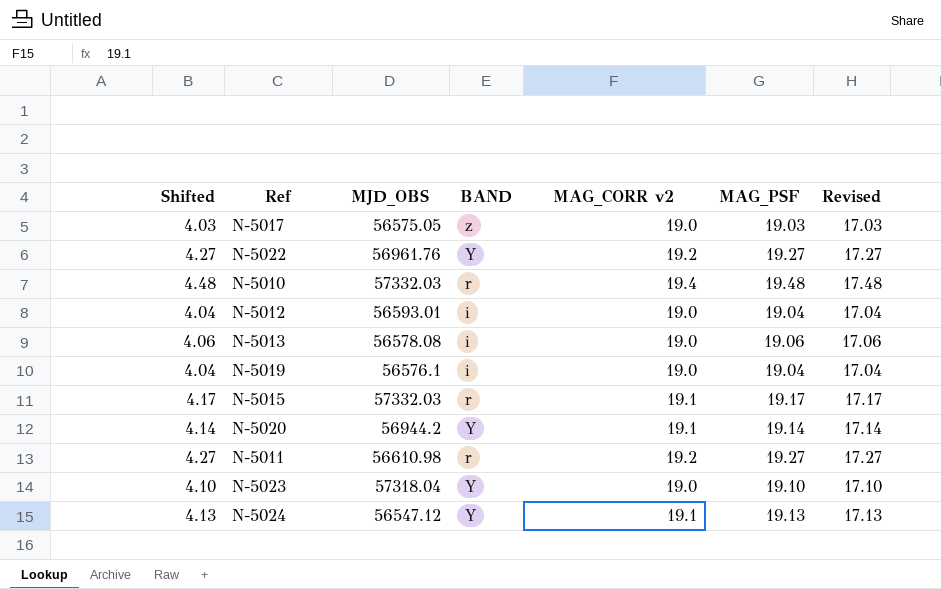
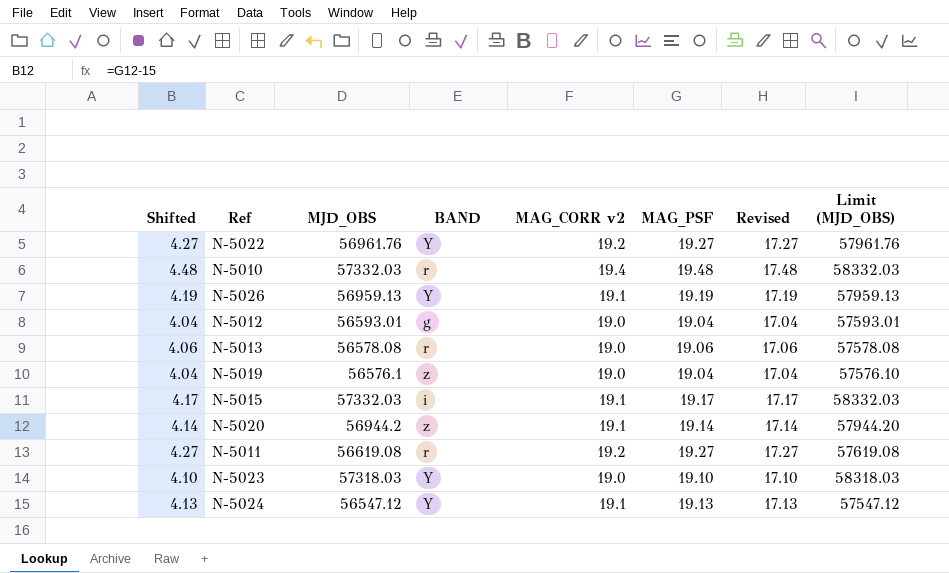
column Limit (MJD_OBS) | formula: none -> [MJD_OBS] + 1000
row N-5017: 4.03 | 56575.05 | z | 19.0 | 19.03 | 17.03 -> none
row N-5026: none -> 4.19 | 56959.13 | Y | 19.1 | 19.19 | 17.19 | 57959.13
N-5012 | BAND: i -> g
N-5013 | BAND: i -> r
N-5019 | BAND: i -> z
N-5015 | BAND: r -> i
N-5020 | BAND: Y -> z
N-5011 | MJD_OBS: 56610.98 -> 56619.08
N-5023 | MJD_OBS: 57318.04 -> 57318.03

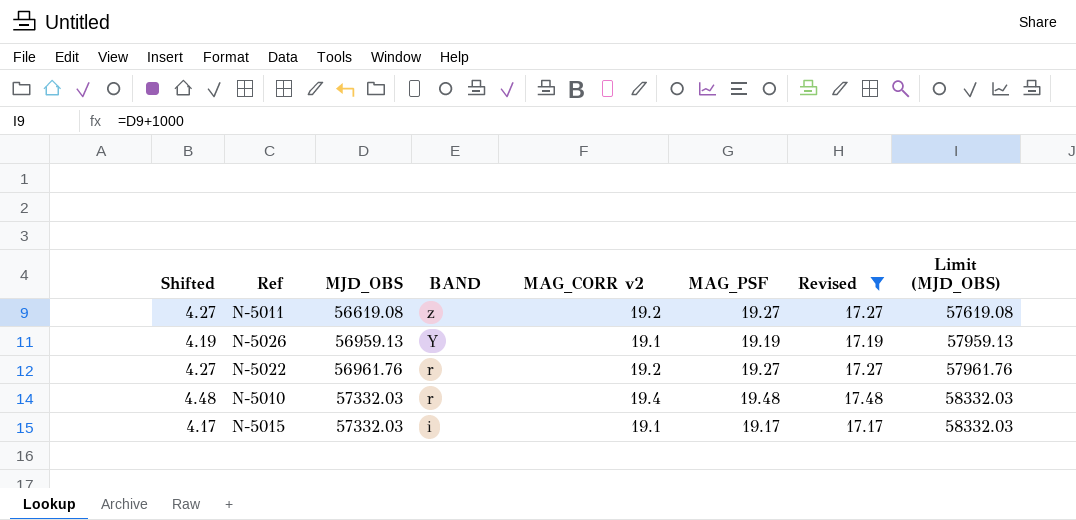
filter: none -> Revised >= 17.17
row order: none -> MJD_OBS ascending
N-5011 | BAND: r -> z
N-5022 | BAND: Y -> r

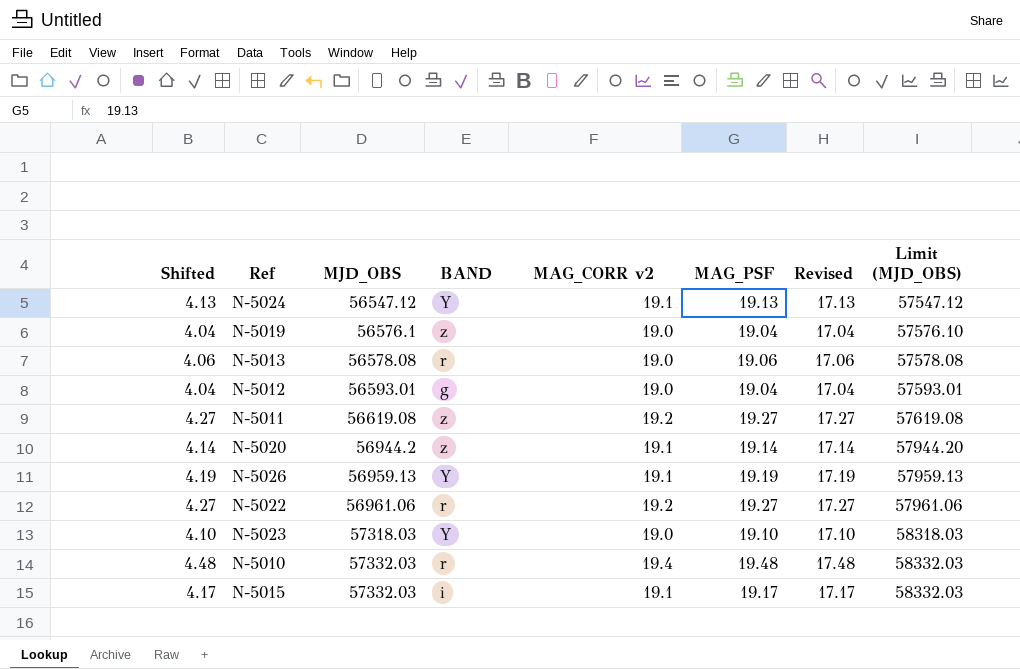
filter: Revised >= 17.17 -> none
N-5022 | MJD_OBS: 56961.76 -> 56961.06
N-5022 | Limit (MJD_OBS): 57961.76 -> 57961.06

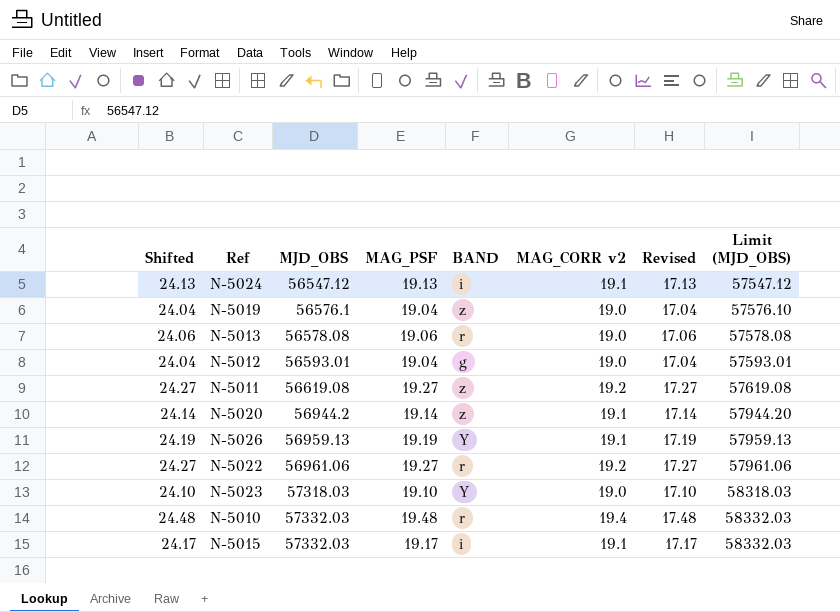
column Shifted | formula: [MAG_PSF] - 15 -> [MAG_PSF] + 5
column MAG_PSF | position: 6 -> 4
N-5024 | BAND: Y -> i

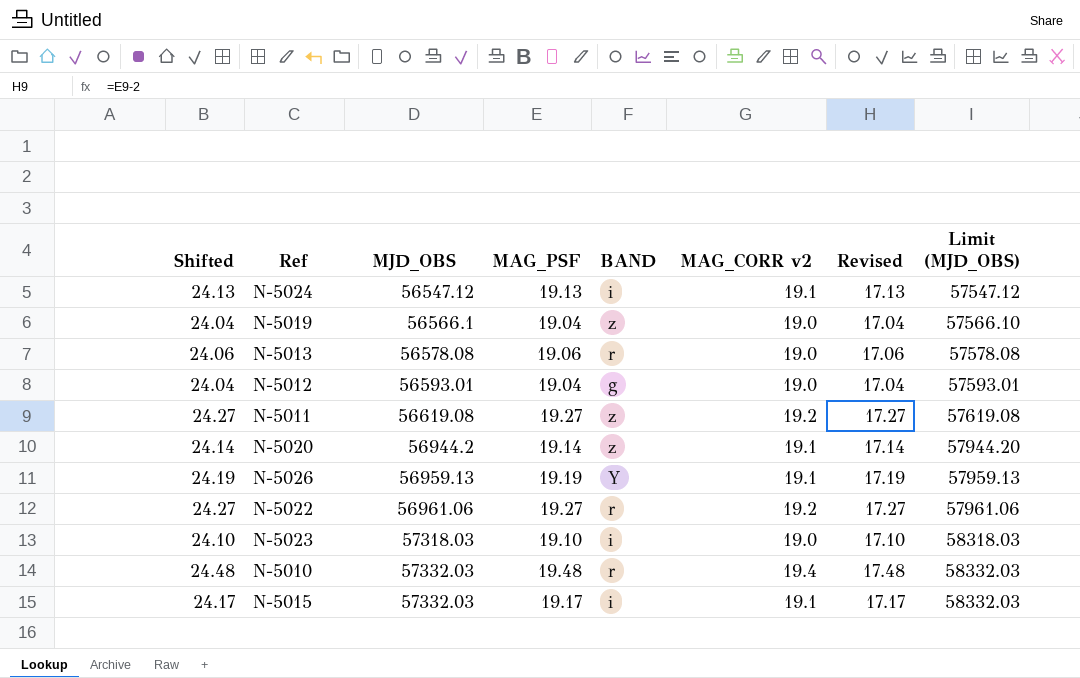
N-5019 | MJD_OBS: 56576.1 -> 56566.1
N-5019 | Limit (MJD_OBS): 57576.10 -> 57566.10
N-5023 | BAND: Y -> i

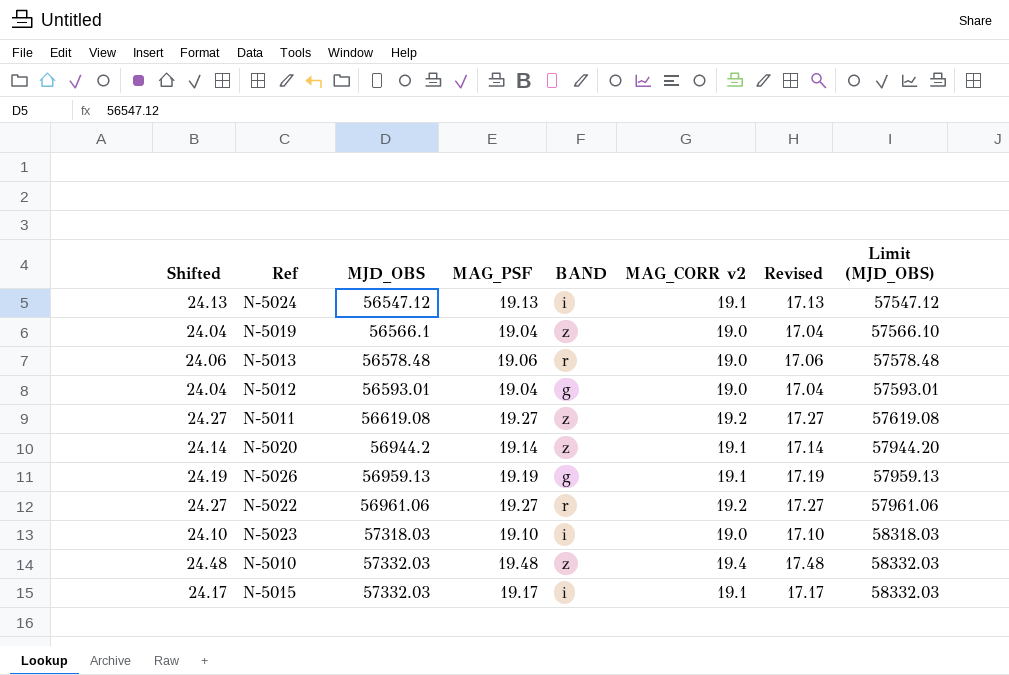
N-5013 | MJD_OBS: 56578.08 -> 56578.48
N-5013 | Limit (MJD_OBS): 57578.08 -> 57578.48
N-5026 | BAND: Y -> g
N-5010 | BAND: r -> z

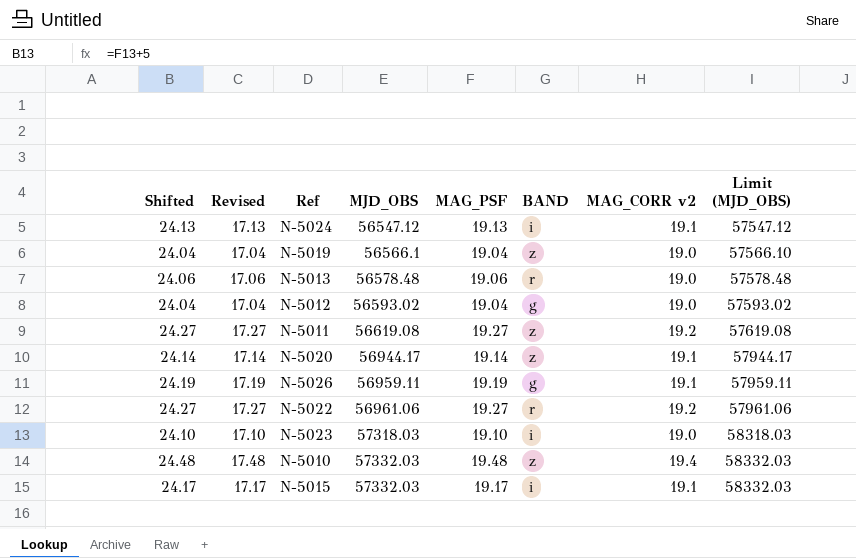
column Revised | position: 7 -> 2
N-5012 | MJD_OBS: 56593.01 -> 56593.02
N-5012 | Limit (MJD_OBS): 57593.01 -> 57593.02
N-5020 | MJD_OBS: 56944.2 -> 56944.17
N-5020 | Limit (MJD_OBS): 57944.20 -> 57944.17
N-5026 | MJD_OBS: 56959.13 -> 56959.11
N-5026 | Limit (MJD_OBS): 57959.13 -> 57959.11

